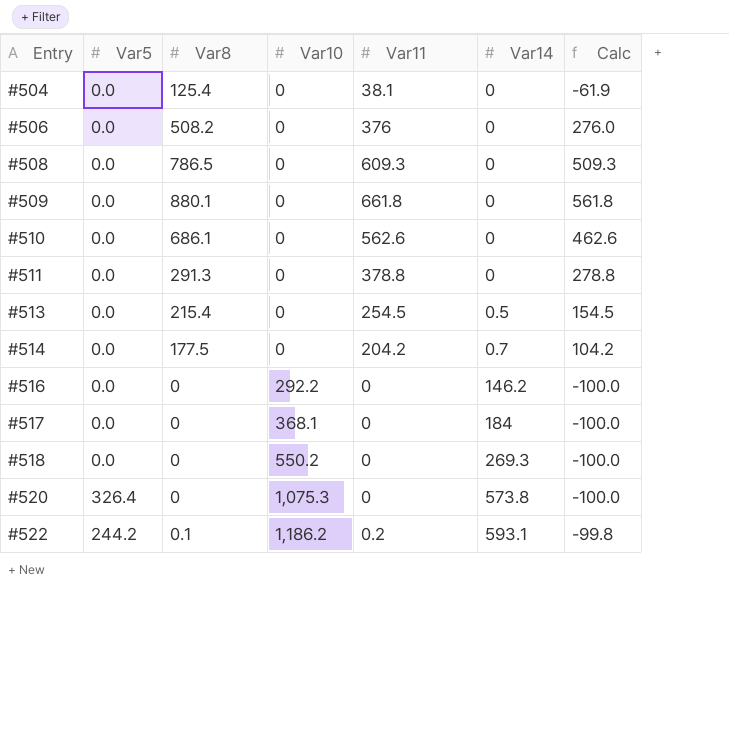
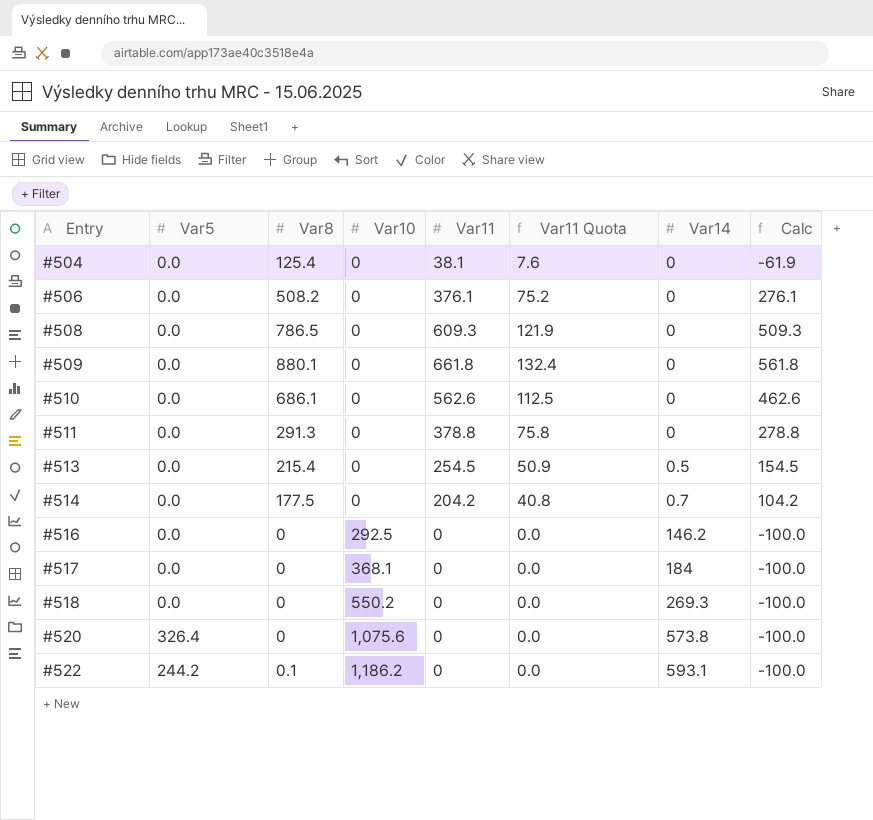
column Var11 Quota | formula: none -> [Var11] * 0.2
#506 | Var11: 376 -> 376.1
#506 | Calc: 276.0 -> 276.1
#516 | Var10: 292.2 -> 292.5
#520 | Var10: 1,075.3 -> 1,075.6
#522 | Var11: 0.2 -> 0
#522 | Calc: -99.8 -> -100.0

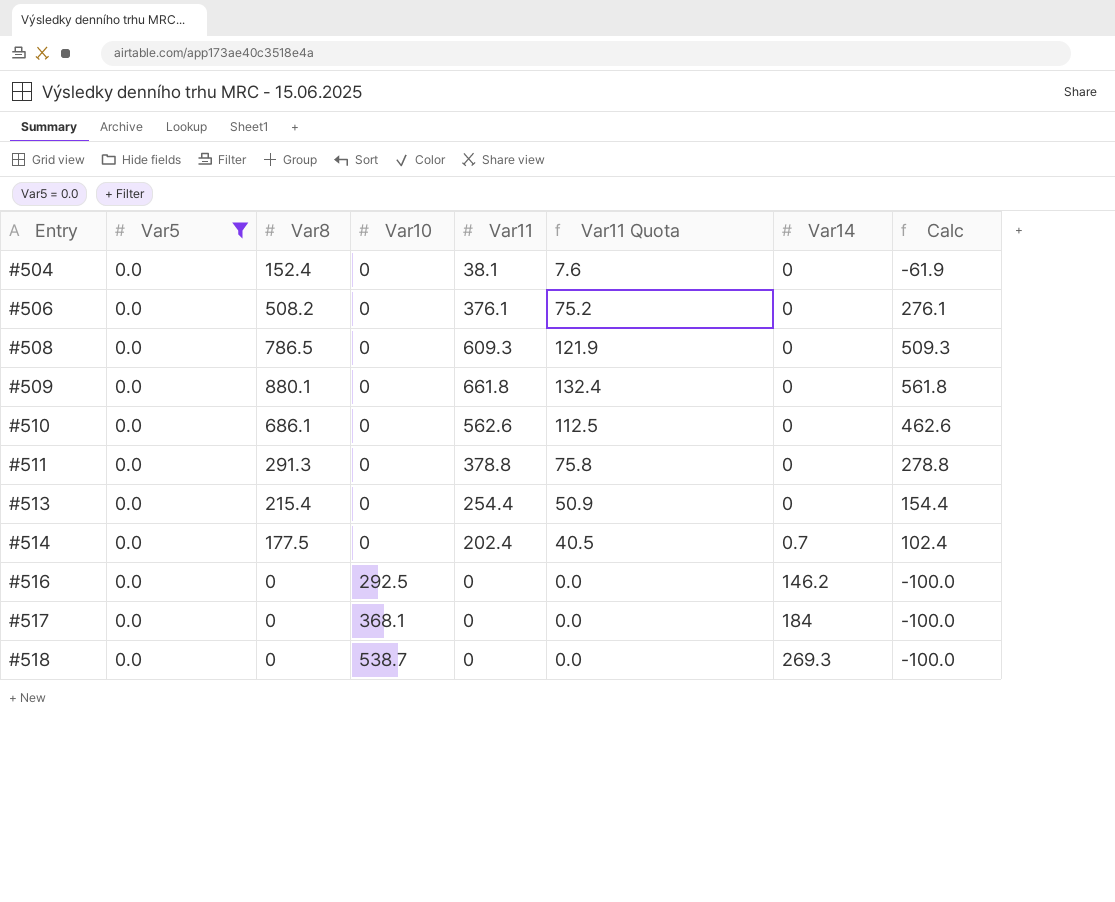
filter: none -> Var5 = 0.0
#504 | Var8: 125.4 -> 152.4
#513 | Var11: 254.5 -> 254.4
#513 | Var14: 0.5 -> 0
#513 | Calc: 154.5 -> 154.4
#514 | Var11: 204.2 -> 202.4
#514 | Var11 Quota: 40.8 -> 40.5
#514 | Calc: 104.2 -> 102.4
#518 | Var10: 550.2 -> 538.7

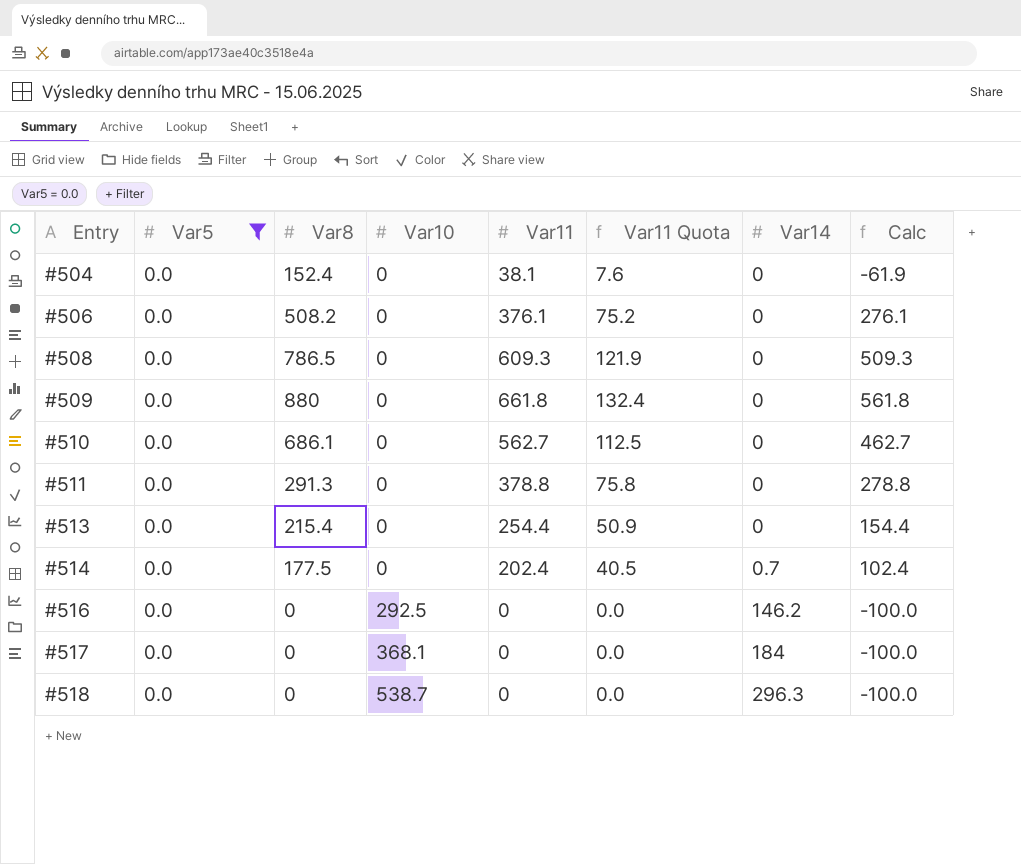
#509 | Var8: 880.1 -> 880
#510 | Var11: 562.6 -> 562.7
#510 | Calc: 462.6 -> 462.7
#518 | Var14: 269.3 -> 296.3

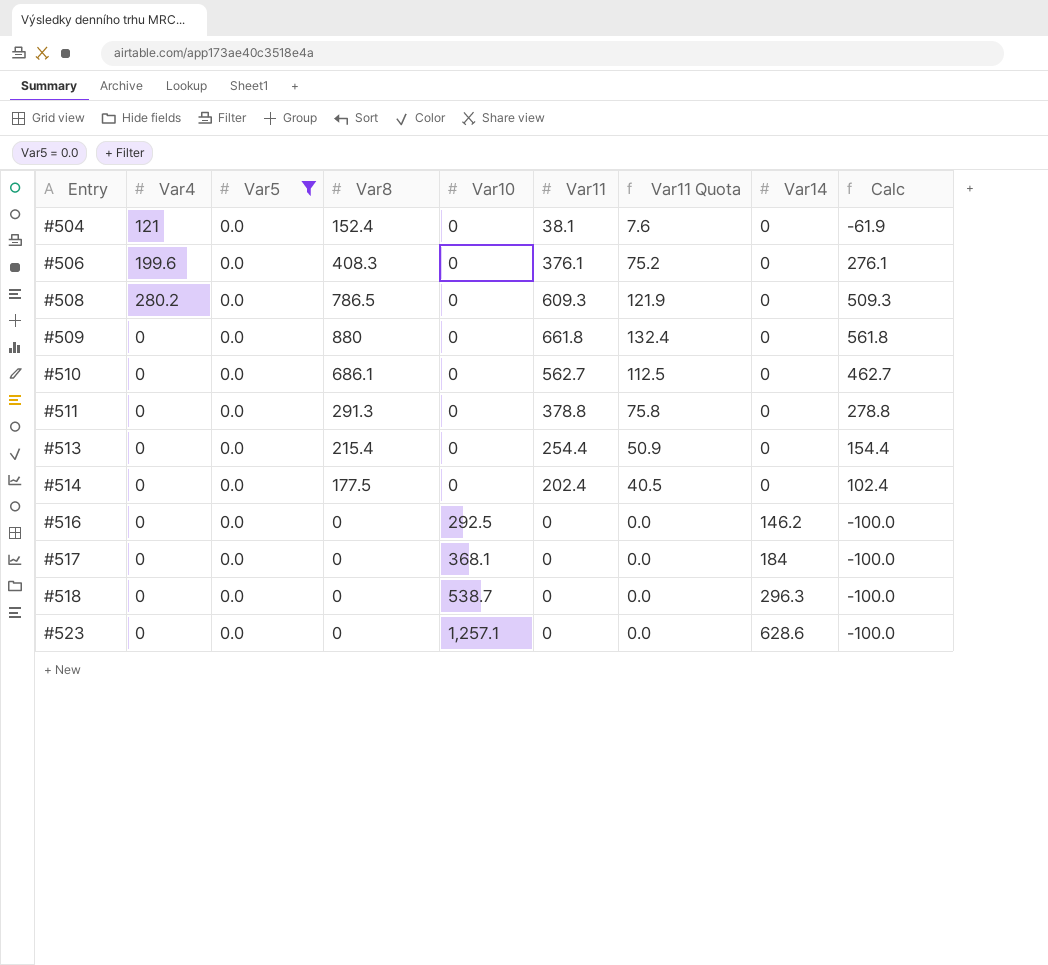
column Var4 | position: none -> 2
#506 | Var8: 508.2 -> 408.3
#514 | Var14: 0.7 -> 0
row #523: none -> 0 | 0.0 | 0 | 1,257.1 | 0 | 0.0 | 628.6 | -100.0

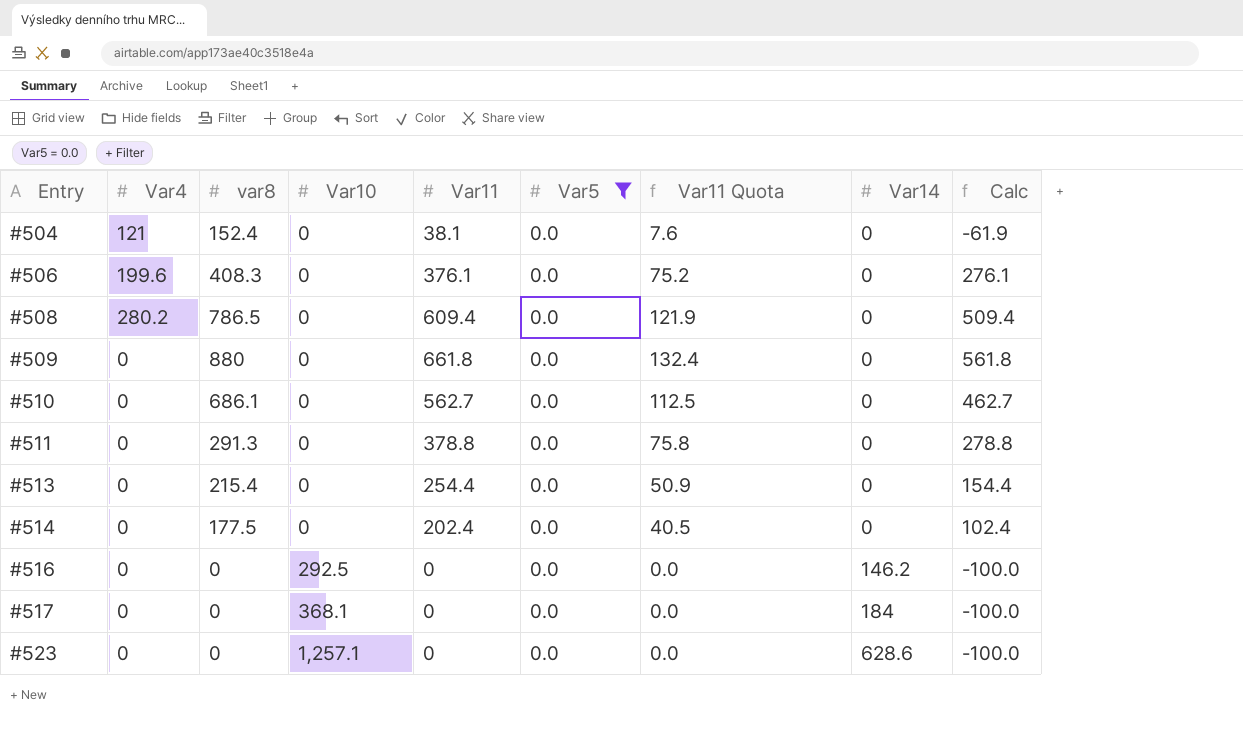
column name: Var8 -> var8
column Var5 | position: 3 -> 6
row #518: 0 | 0.0 | 0 | 538.7 | 0 | 0.0 | 296.3 | -100.0 -> none
#508 | Var11: 609.3 -> 609.4
#508 | Calc: 509.3 -> 509.4

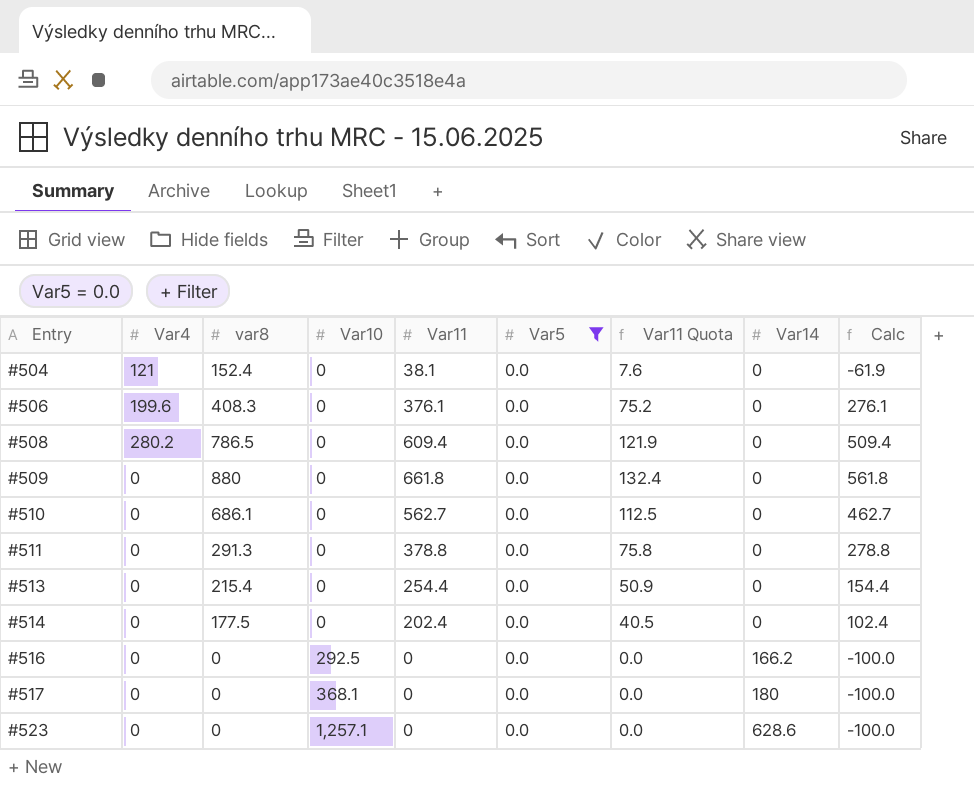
#516 | Var14: 146.2 -> 166.2
#517 | Var14: 184 -> 180

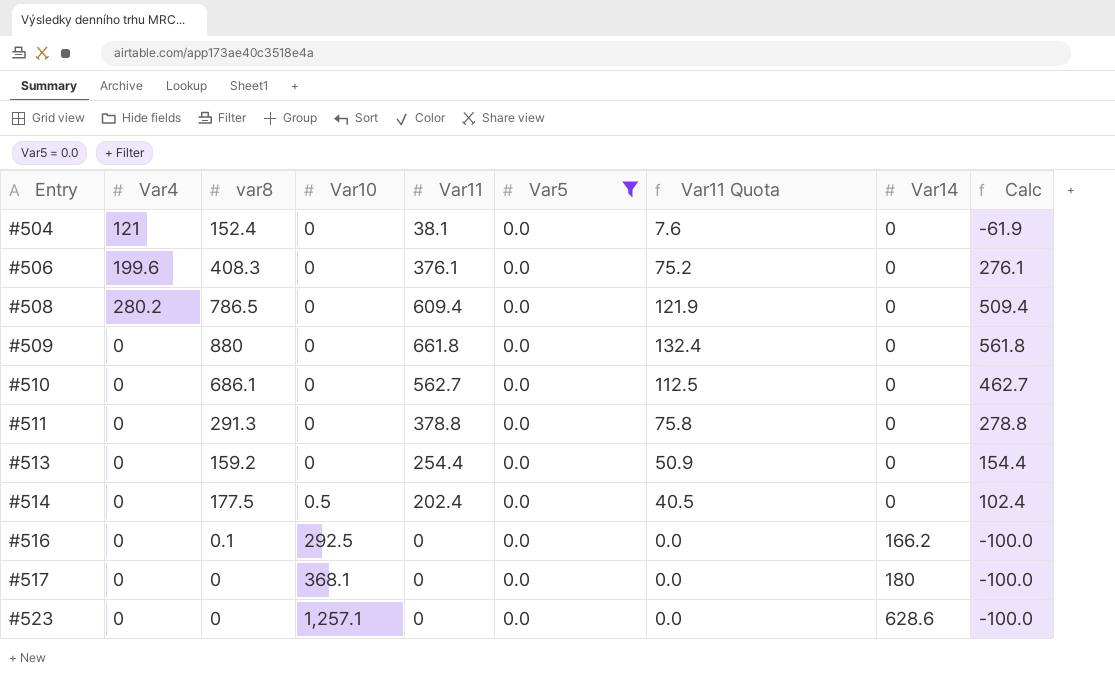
#513 | var8: 215.4 -> 159.2
#514 | Var10: 0 -> 0.5
#516 | var8: 0 -> 0.1

